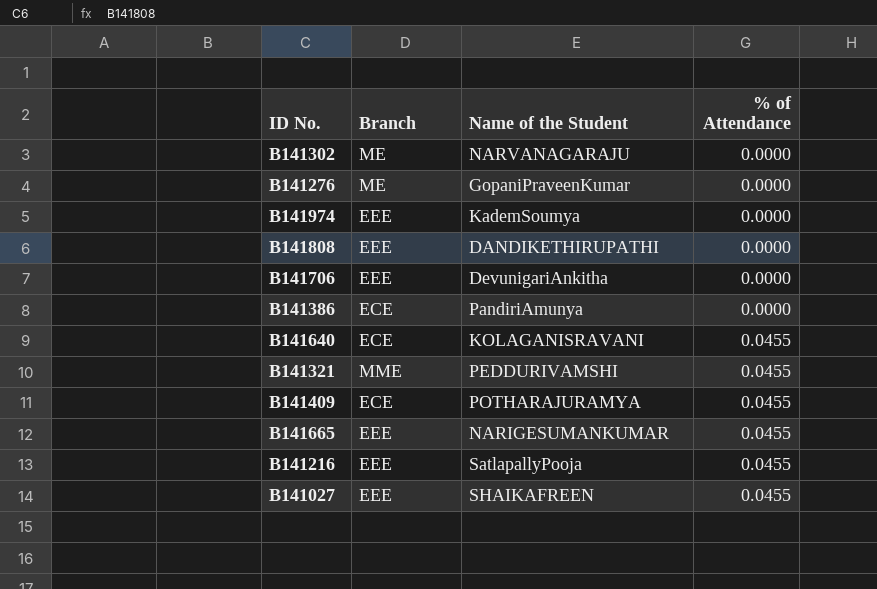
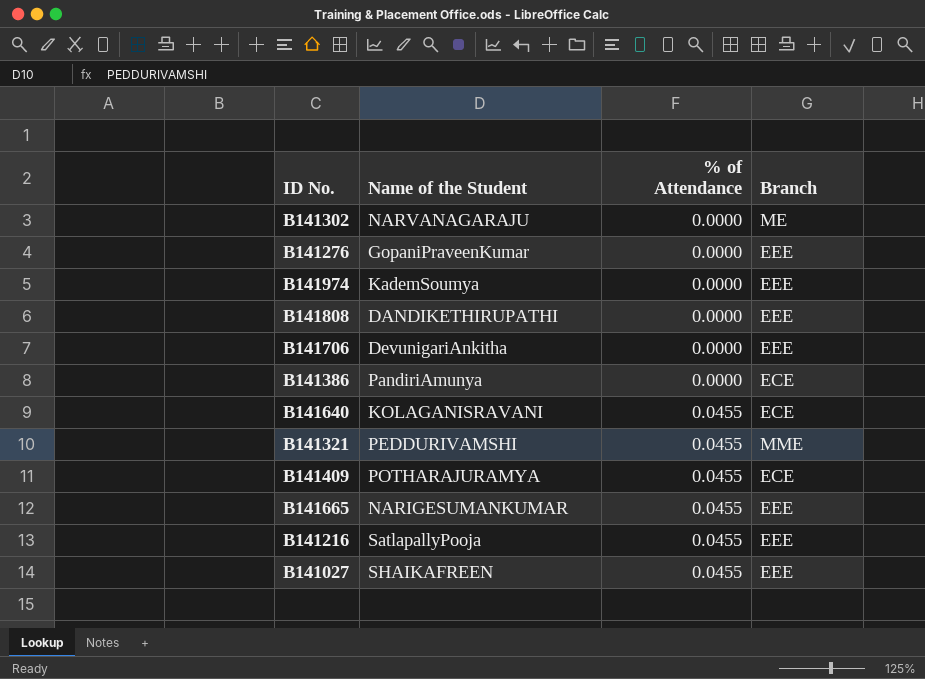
column Branch | position: 2 -> 4
B141276 | Branch: ME -> EEE

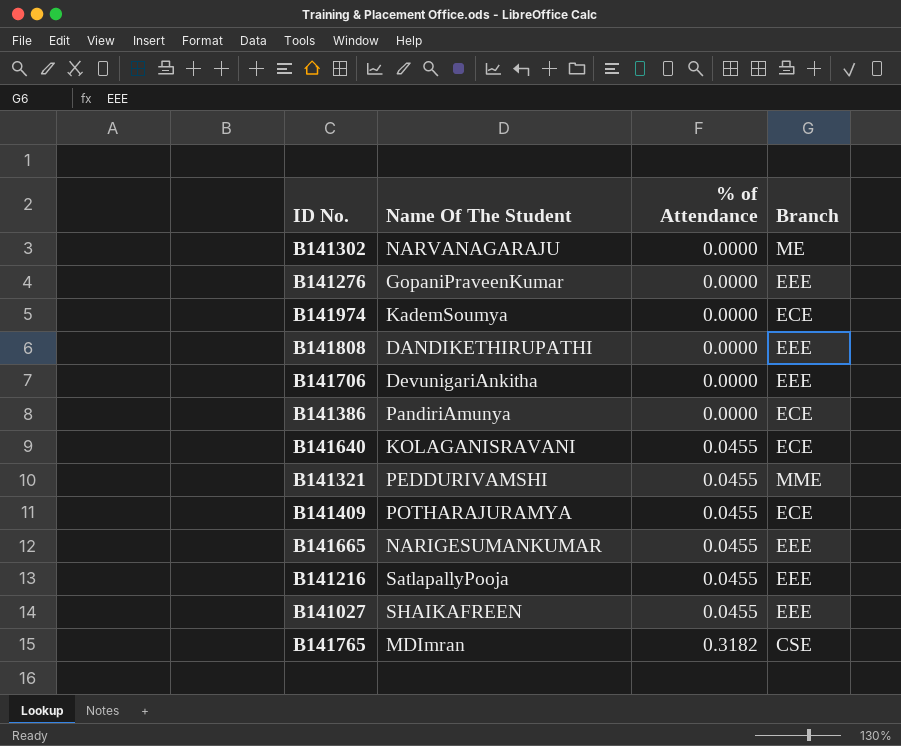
column name: Name of the Student -> Name Of The Student
B141974 | Branch: EEE -> ECE
row B141765: none -> MDImran | 0.3182 | CSE

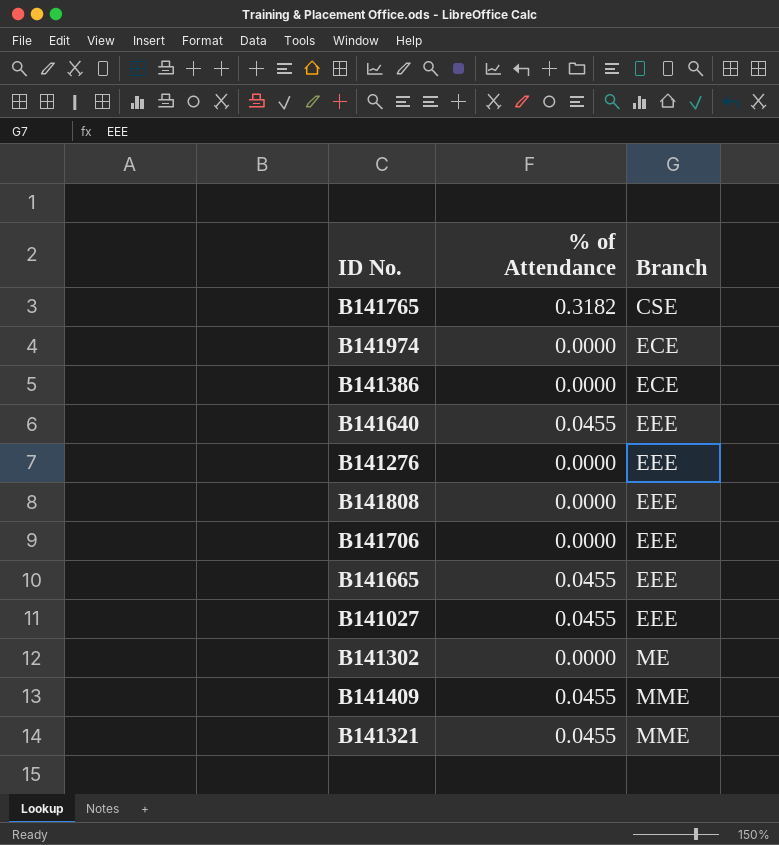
row order: % of Attendance ascending -> Branch ascending
column Name Of The Student | position: 2 -> none
row B141216: SatlapallyPooja | 0.0455 | EEE -> none
B141640 | Branch: ECE -> EEE
B141409 | Branch: ECE -> MME

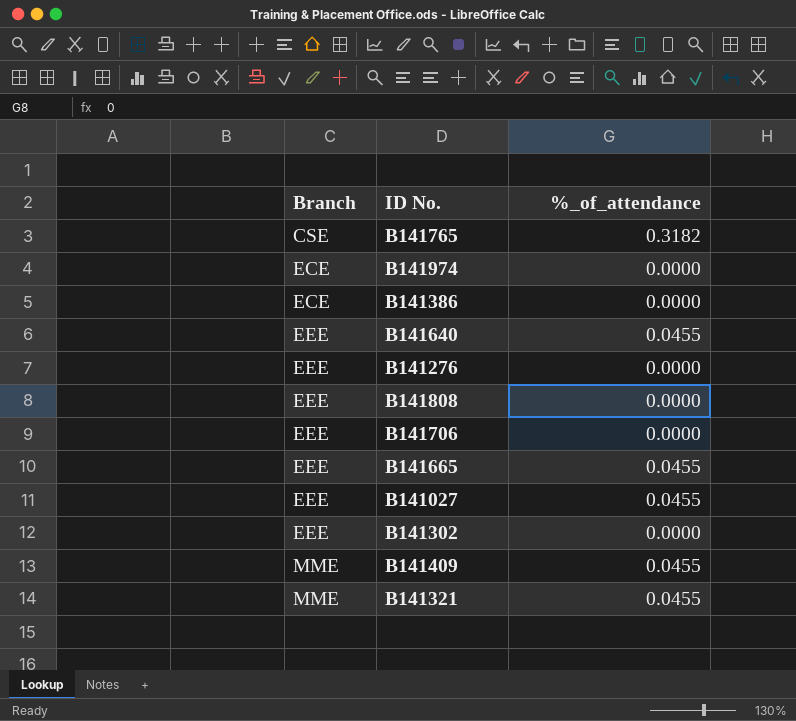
column Branch | position: 3 -> 1
column name: % of Attendance -> %_of_attendance
B141302 | Branch: ME -> EEE

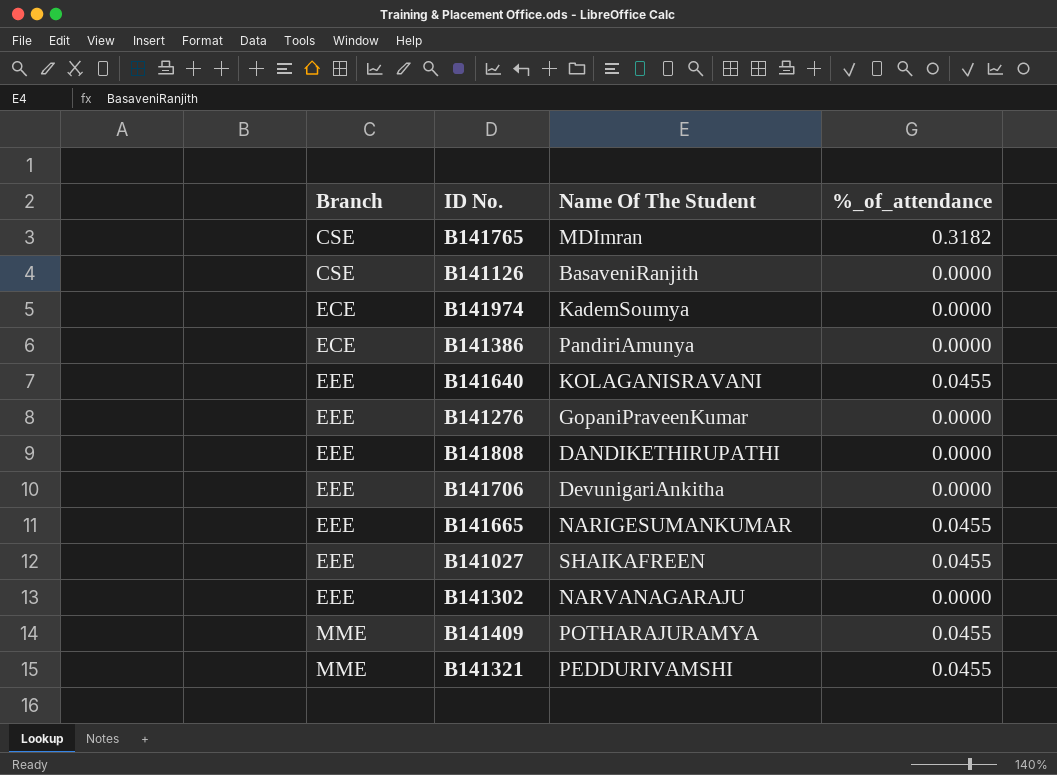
column Name Of The Student | position: none -> 3
row B141126: none -> CSE | BasaveniRanjith | 0.0000

